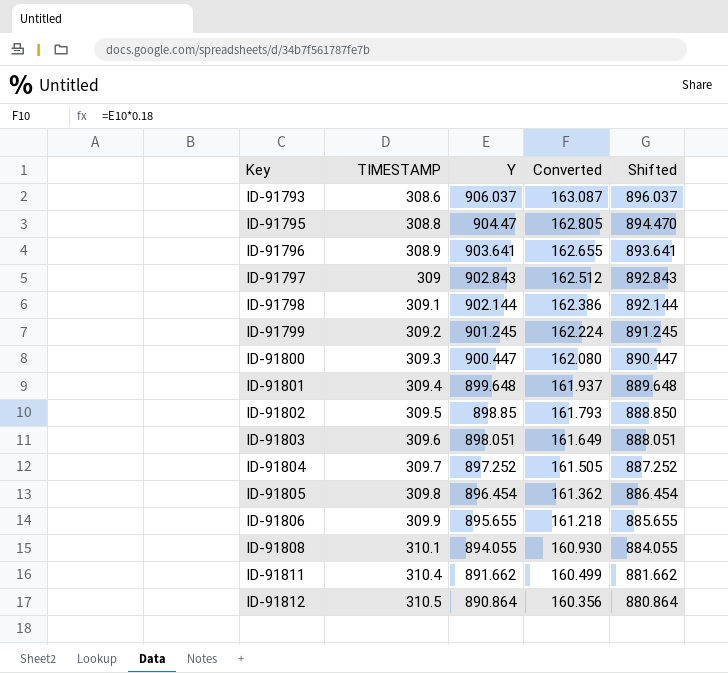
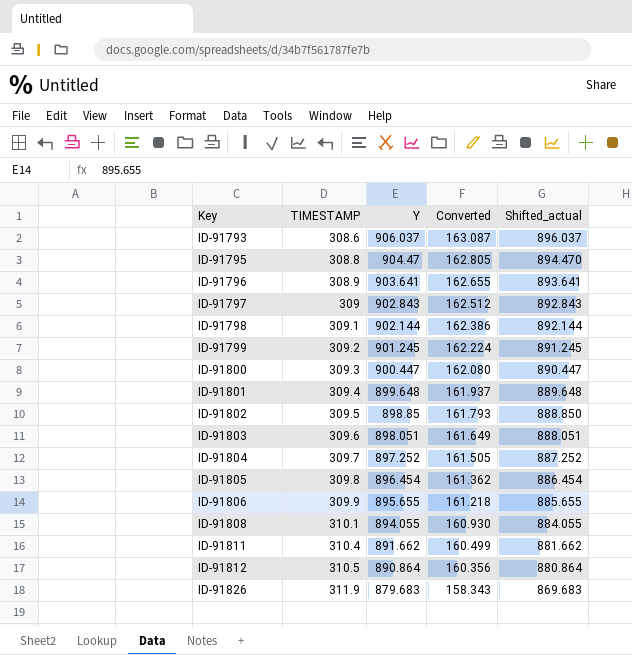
column name: Shifted -> Shifted_actual
row ID-91826: none -> 311.9 | 879.683 | 158.343 | 869.683

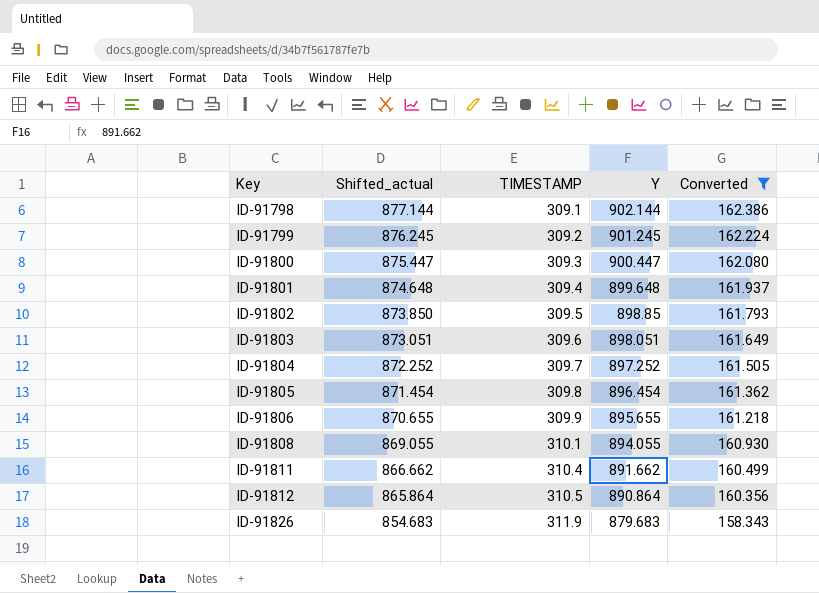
filter: none -> Converted <= 162.386
column Shifted_actual | formula: [Y] - 10 -> [Y] - 25
column Shifted_actual | position: 5 -> 2

